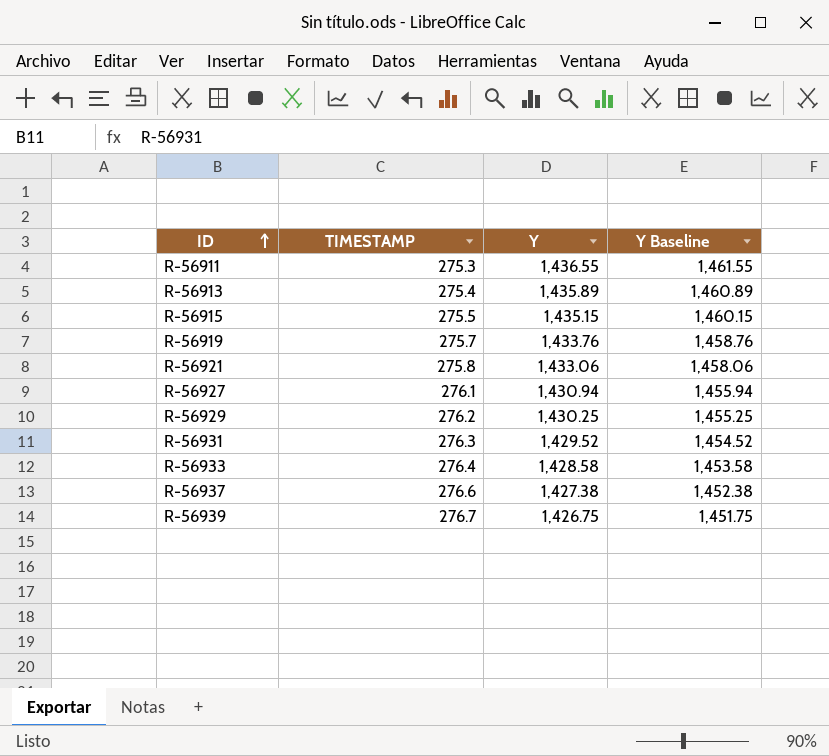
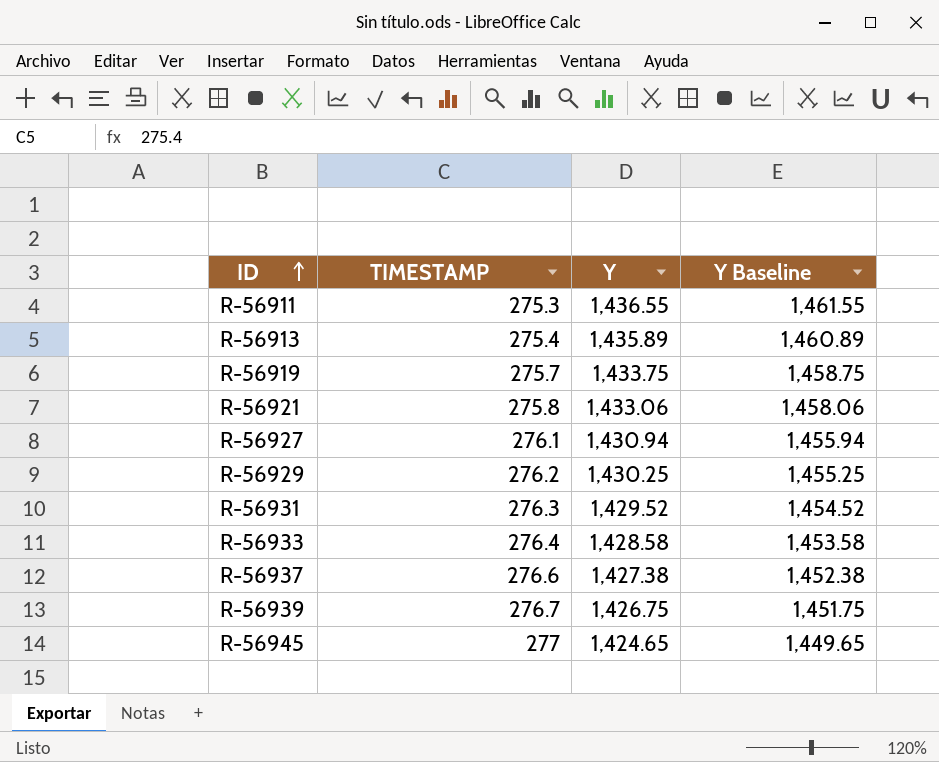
row R-56915: 275.5 | 1,435.15 | 1,460.15 -> none
R-56919 | Y: 1,433.76 -> 1,433.75
R-56919 | Y Baseline: 1,458.76 -> 1,458.75
row R-56945: none -> 277 | 1,424.65 | 1,449.65

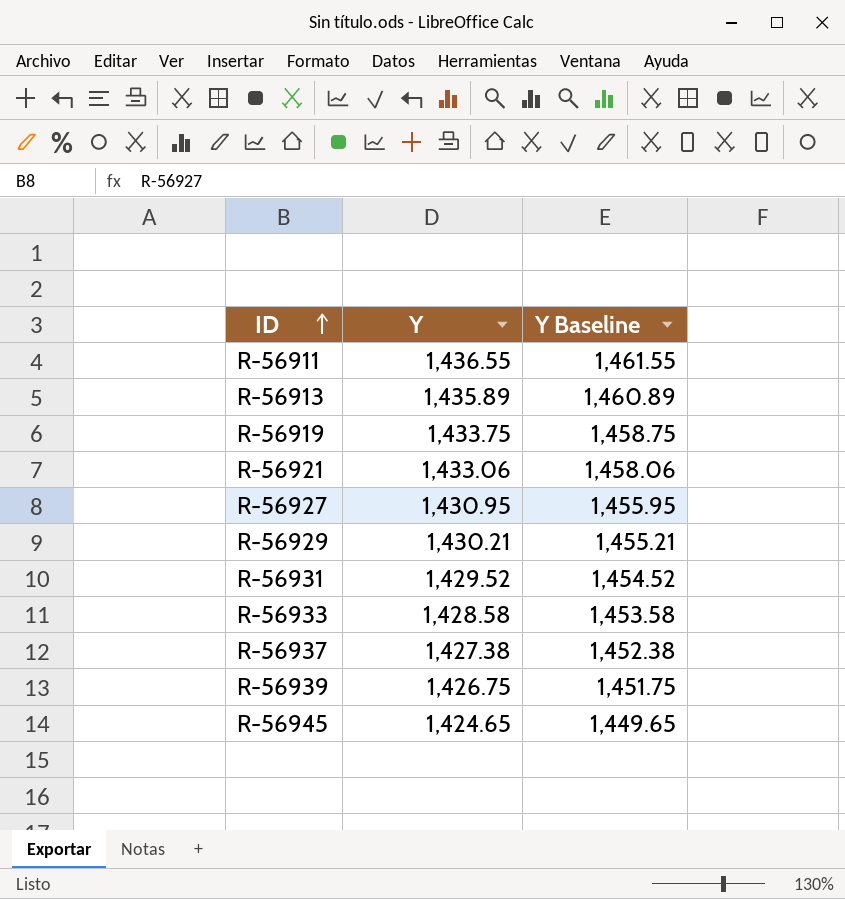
column TIMESTAMP | position: 2 -> none
R-56927 | Y: 1,430.94 -> 1,430.95
R-56927 | Y Baseline: 1,455.94 -> 1,455.95
R-56929 | Y: 1,430.25 -> 1,430.21
R-56929 | Y Baseline: 1,455.25 -> 1,455.21

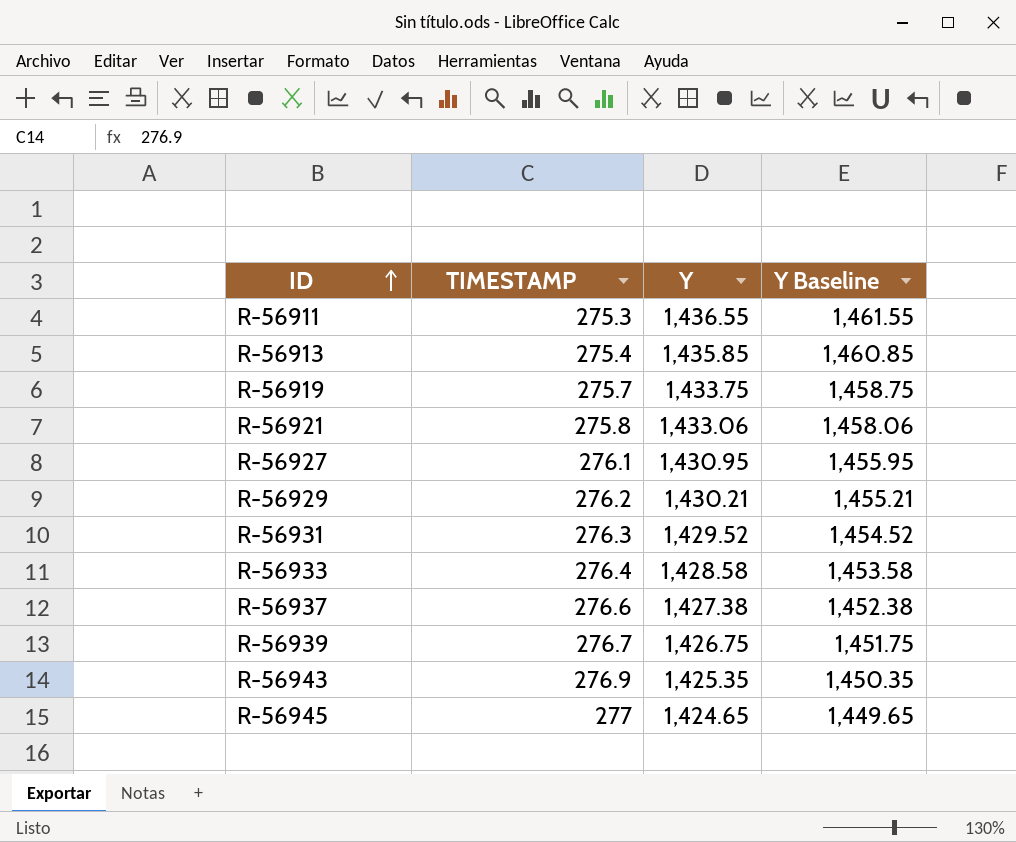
column TIMESTAMP | position: none -> 2
R-56913 | Y: 1,435.89 -> 1,435.85
R-56913 | Y Baseline: 1,460.89 -> 1,460.85
row R-56943: none -> 276.9 | 1,425.35 | 1,450.35

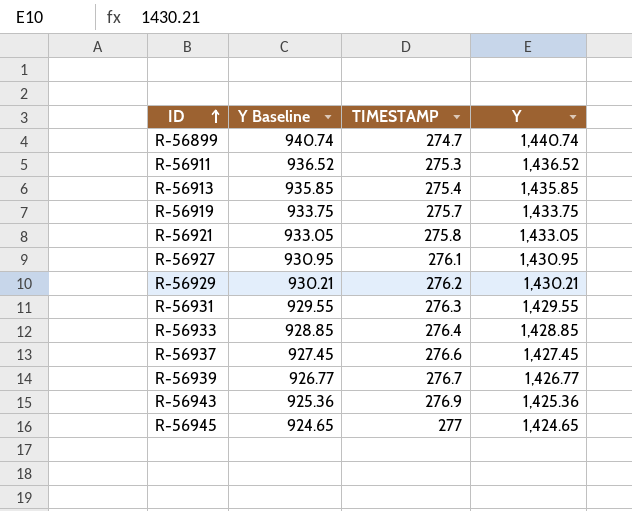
column Y Baseline | formula: [Y] + 25 -> [Y] - 500
column Y Baseline | position: 4 -> 2
row R-56899: none -> 940.74 | 274.7 | 1,440.74
R-56911 | Y: 1,436.55 -> 1,436.52
R-56921 | Y: 1,433.06 -> 1,433.05
R-56931 | Y: 1,429.52 -> 1,429.55
R-56933 | Y: 1,428.58 -> 1,428.85
R-56937 | Y: 1,427.38 -> 1,427.45
R-56939 | Y: 1,426.75 -> 1,426.77
R-56943 | Y: 1,425.35 -> 1,425.36

